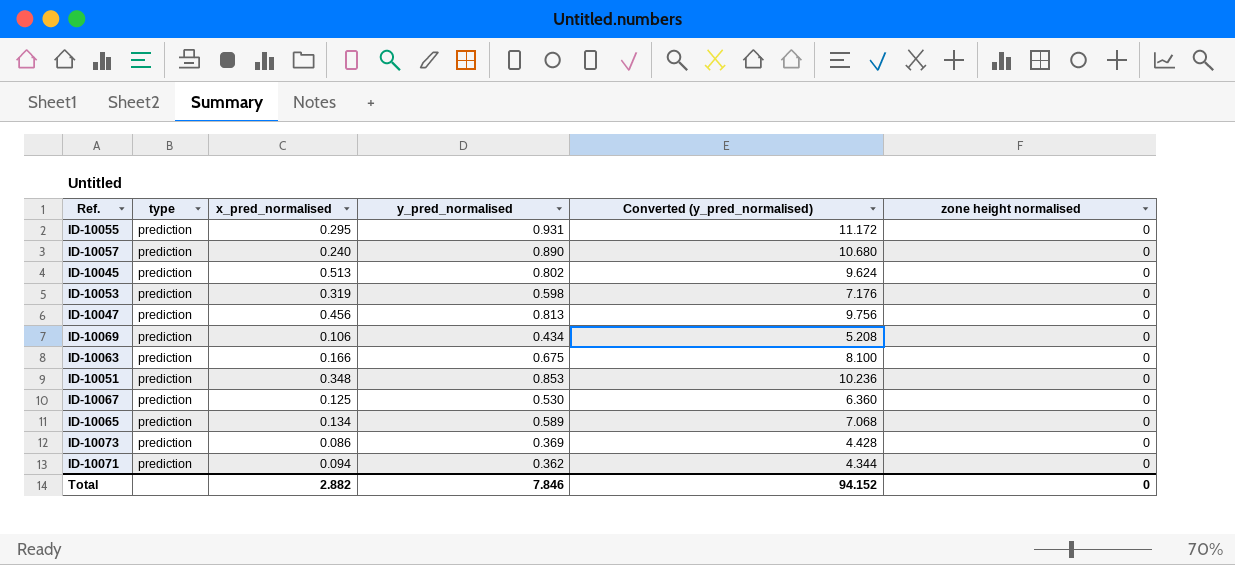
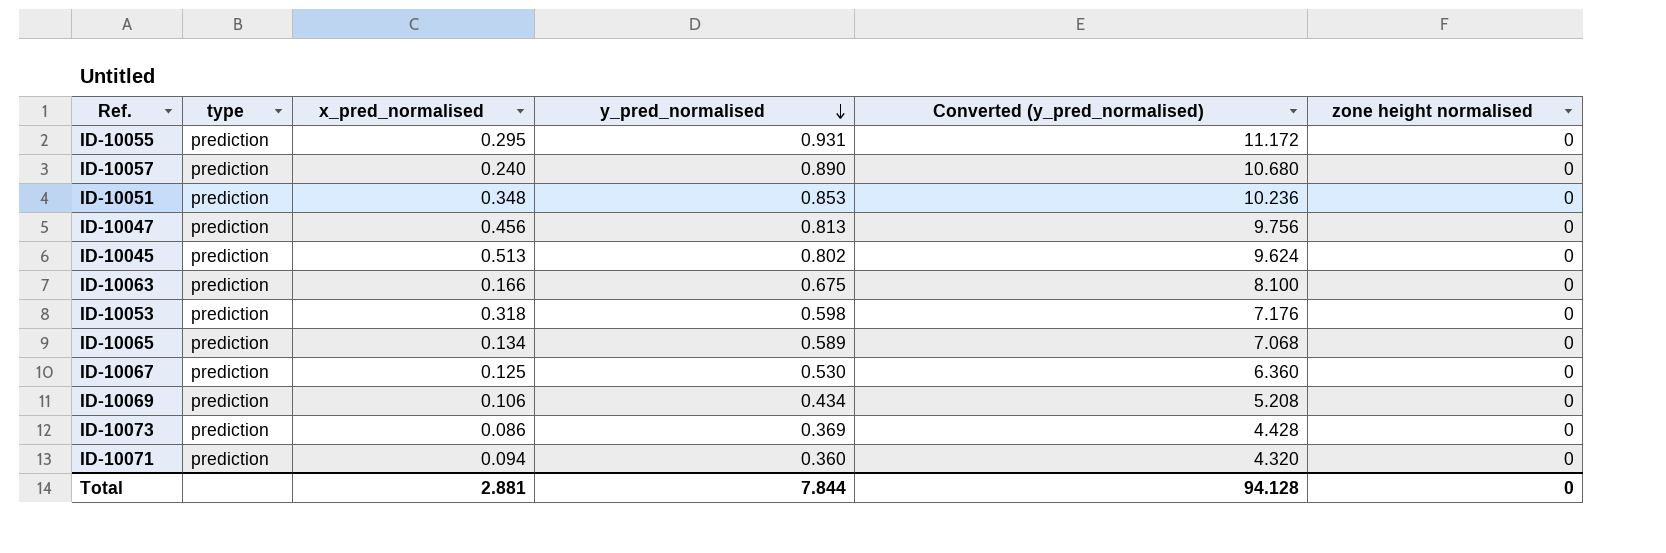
row order: none -> y_pred_normalised descending
ID-10053 | x_pred_normalised: 0.319 -> 0.318
ID-10071 | y_pred_normalised: 0.362 -> 0.360
ID-10071 | Converted (y_pred_normalised): 4.344 -> 4.320
Total | x_pred_normalised: 2.882 -> 2.881
Total | y_pred_normalised: 7.846 -> 7.844
Total | Converted (y_pred_normalised): 94.152 -> 94.128

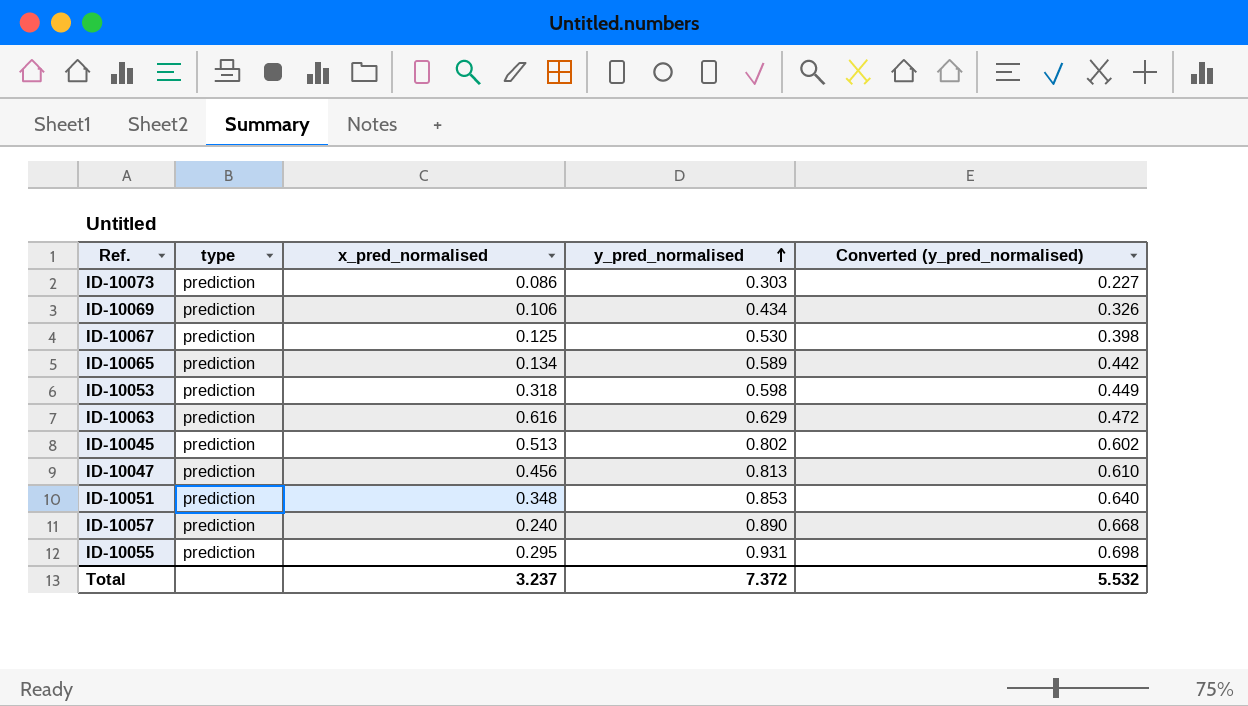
row order: y_pred_normalised descending -> y_pred_normalised ascending
column zone height normalised | position: 6 -> none
column Converted (y_pred_normalised) | formula: [y_pred_normalised] * 12 -> [y_pred_normalised] * 0.75
row ID-10071: prediction | 0.094 | 0.360 | 4.320 | 0 -> none
ID-10073 | y_pred_normalised: 0.369 -> 0.303
ID-10063 | x_pred_normalised: 0.166 -> 0.616
ID-10063 | y_pred_normalised: 0.675 -> 0.629
Total | x_pred_normalised: 2.881 -> 3.237
Total | y_pred_normalised: 7.844 -> 7.372
Total | Converted (y_pred_normalised): 94.128 -> 5.532

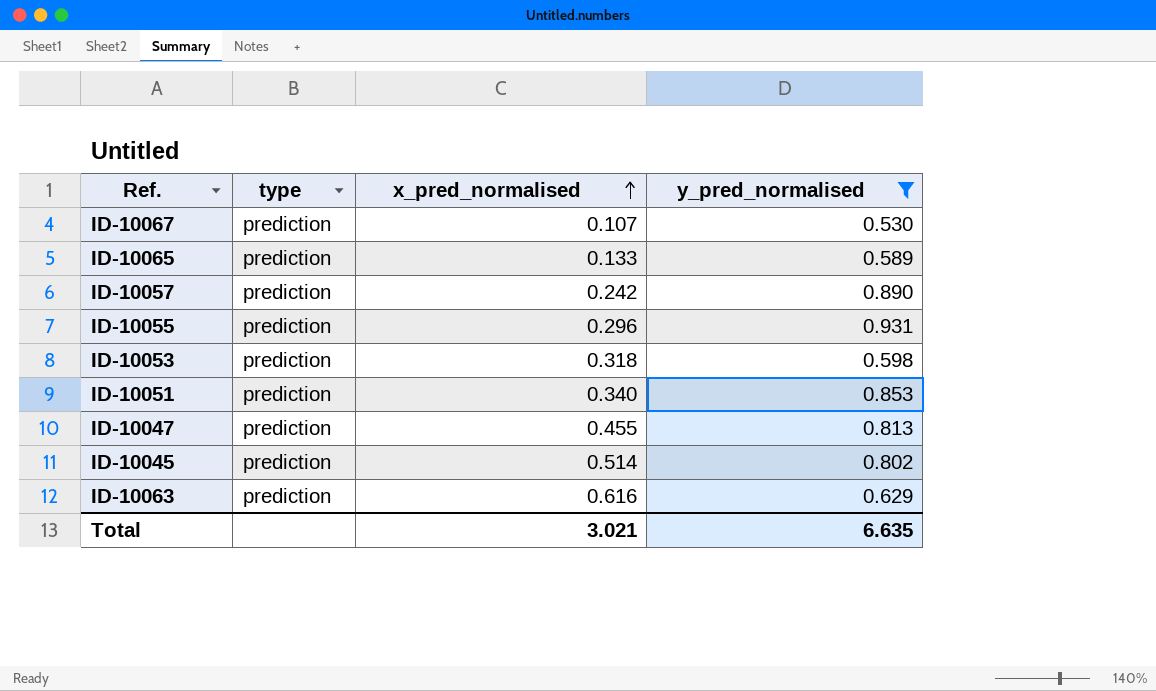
filter: none -> y_pred_normalised >= 0.530
row order: y_pred_normalised ascending -> x_pred_normalised ascending
column Converted (y_pred_normalised) | formula: [y_pred_normalised] * 0.75 -> none
ID-10067 | x_pred_normalised: 0.125 -> 0.107
ID-10065 | x_pred_normalised: 0.134 -> 0.133
ID-10057 | x_pred_normalised: 0.240 -> 0.242
ID-10055 | x_pred_normalised: 0.295 -> 0.296
ID-10051 | x_pred_normalised: 0.348 -> 0.340
ID-10047 | x_pred_normalised: 0.456 -> 0.455
ID-10045 | x_pred_normalised: 0.513 -> 0.514
Total | x_pred_normalised: 3.237 -> 3.021
Total | y_pred_normalised: 7.372 -> 6.635

